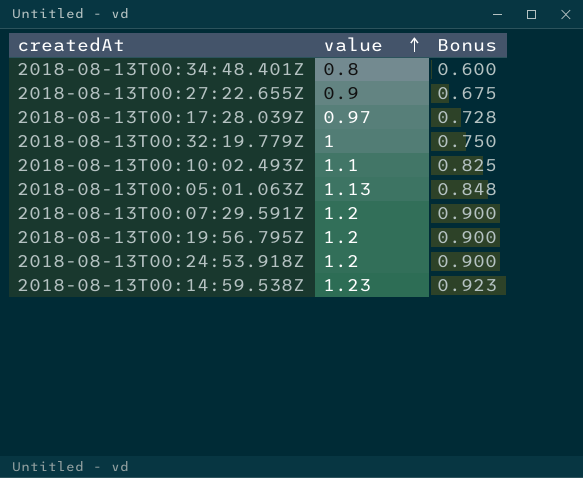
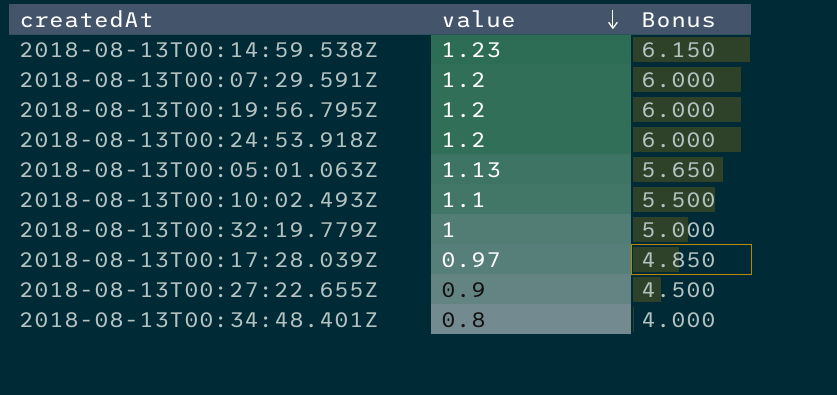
row order: value ascending -> value descending
column Bonus | formula: [value] * 0.75 -> [value] * 5

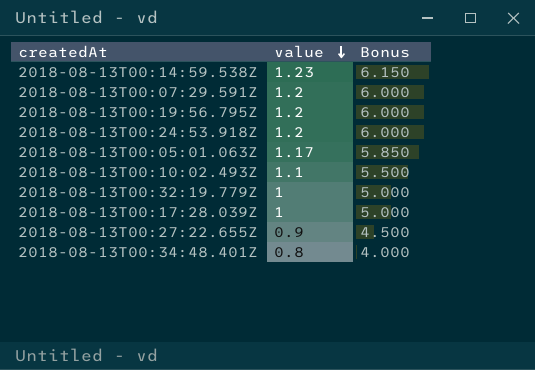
2018-08-13T00:05:01.063Z | value: 1.13 -> 1.17
2018-08-13T00:05:01.063Z | Bonus: 5.650 -> 5.850
2018-08-13T00:17:28.039Z | value: 0.97 -> 1
2018-08-13T00:17:28.039Z | Bonus: 4.850 -> 5.000

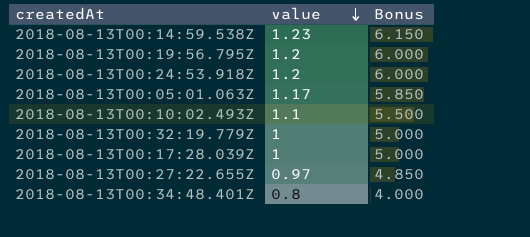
row 2018-08-13T00:07:29.591Z: 1.2 | 6.000 -> none
2018-08-13T00:27:22.655Z | value: 0.9 -> 0.97
2018-08-13T00:27:22.655Z | Bonus: 4.500 -> 4.850

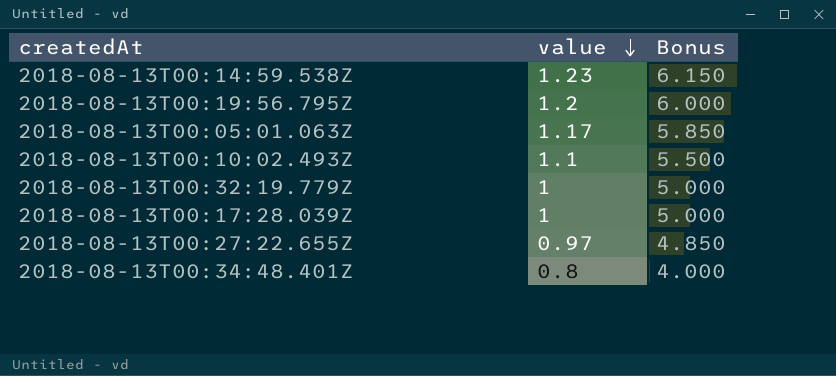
row 2018-08-13T00:24:53.918Z: 1.2 | 6.000 -> none

